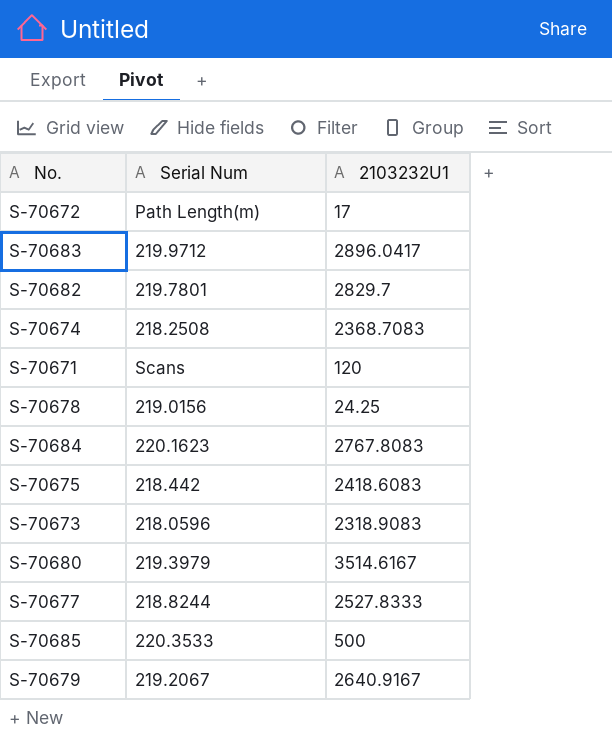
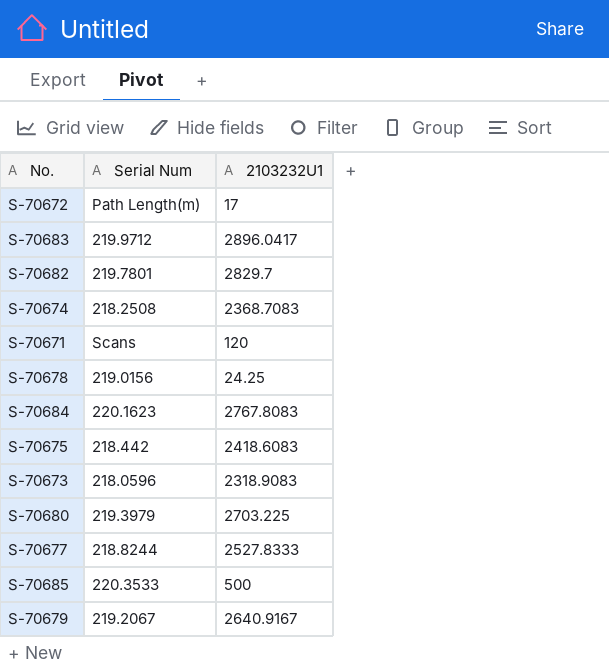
S-70680 | 2103232U1: 3514.6167 -> 2703.225

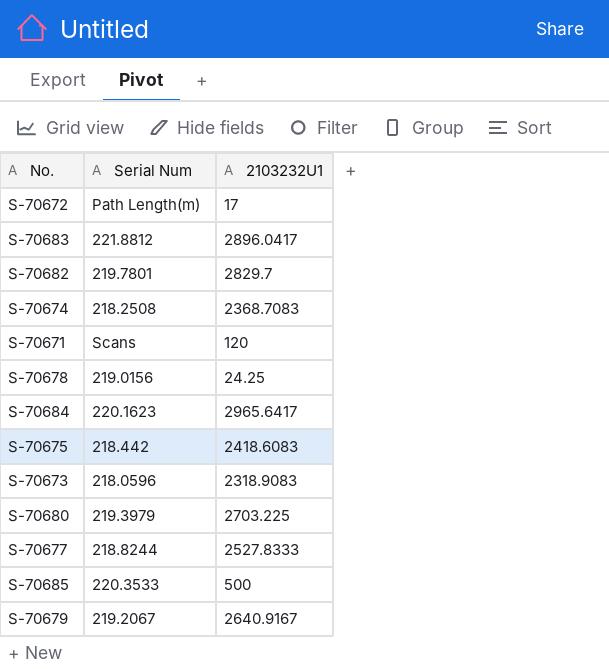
S-70683 | Serial Num: 219.9712 -> 221.8812
S-70684 | 2103232U1: 2767.8083 -> 2965.6417

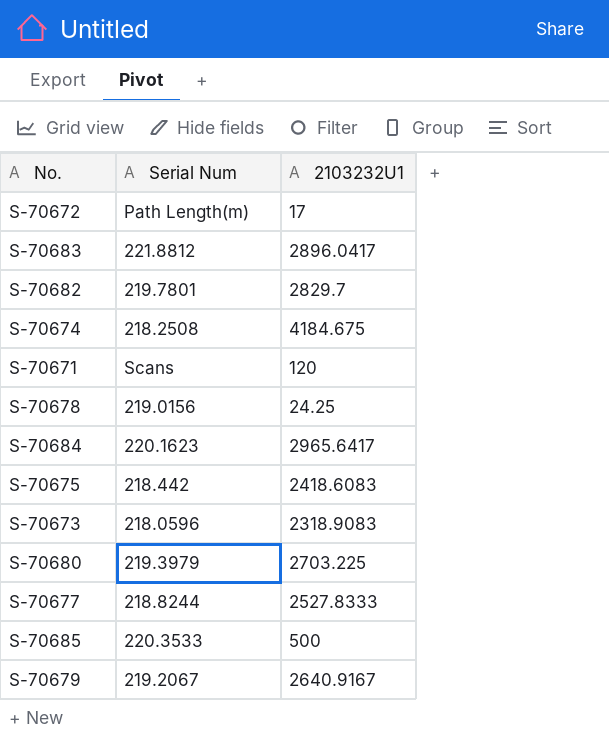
S-70674 | 2103232U1: 2368.7083 -> 4184.675

